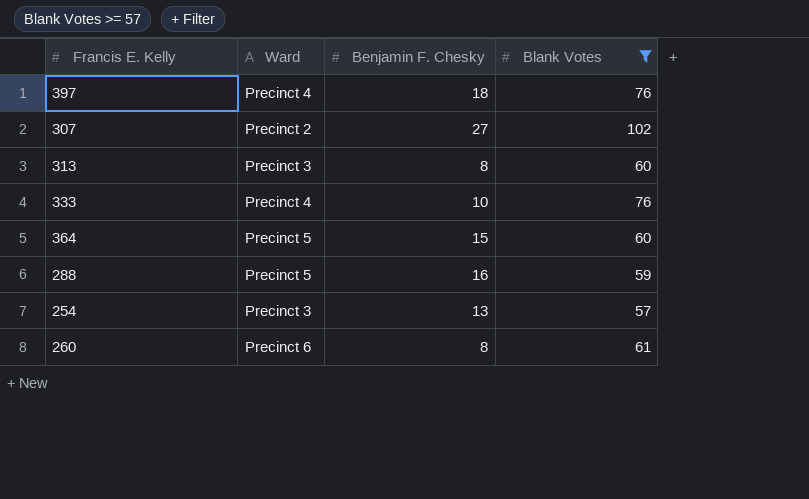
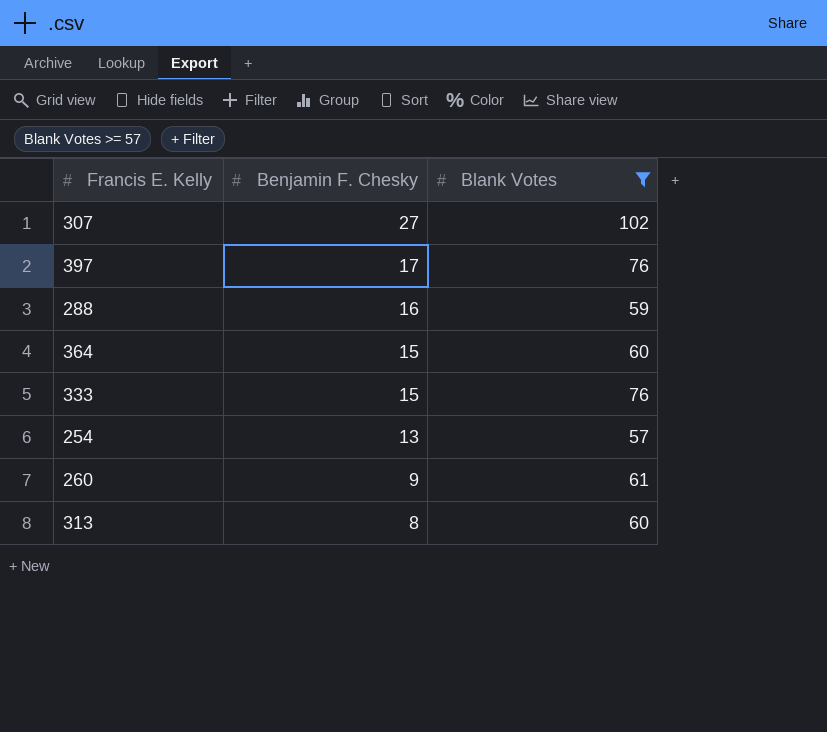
row order: none -> Benjamin F. Chesky descending
column Ward | position: 2 -> none
397 | Benjamin F. Chesky: 18 -> 17
333 | Benjamin F. Chesky: 10 -> 15
260 | Benjamin F. Chesky: 8 -> 9

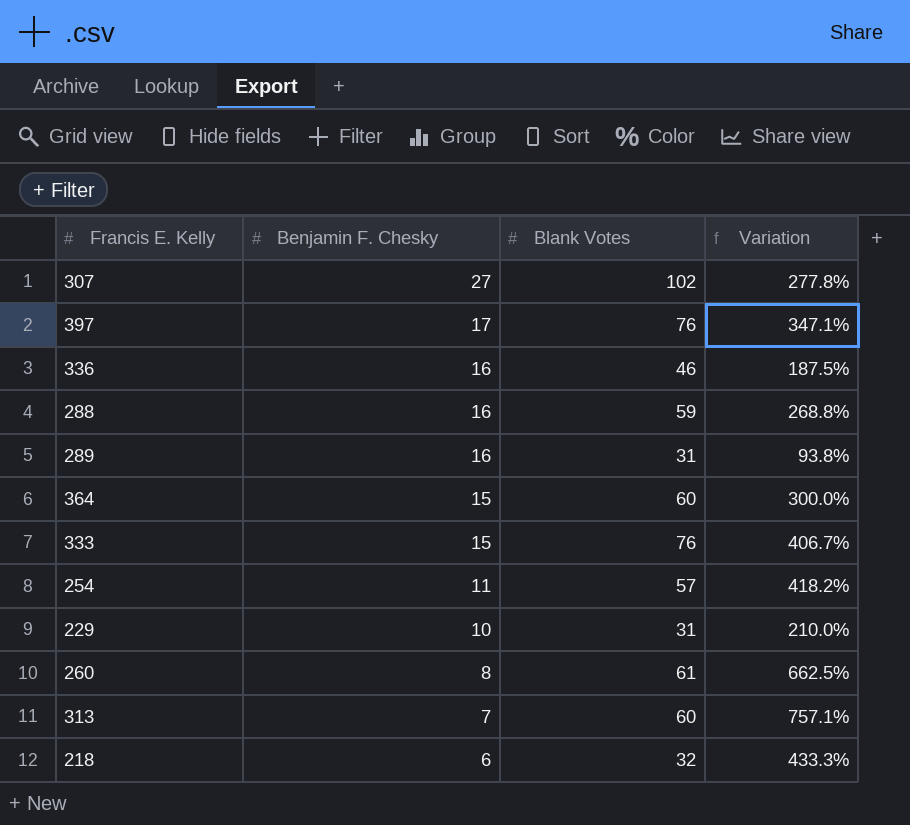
filter: Blank Votes >= 57 -> none
column Variation | formula: none -> ([Blank Votes] - [Benjamin F. Chesky]) / [Benjamin F. Chesky]
254 | Benjamin F. Chesky: 13 -> 11
260 | Benjamin F. Chesky: 9 -> 8
313 | Benjamin F. Chesky: 8 -> 7

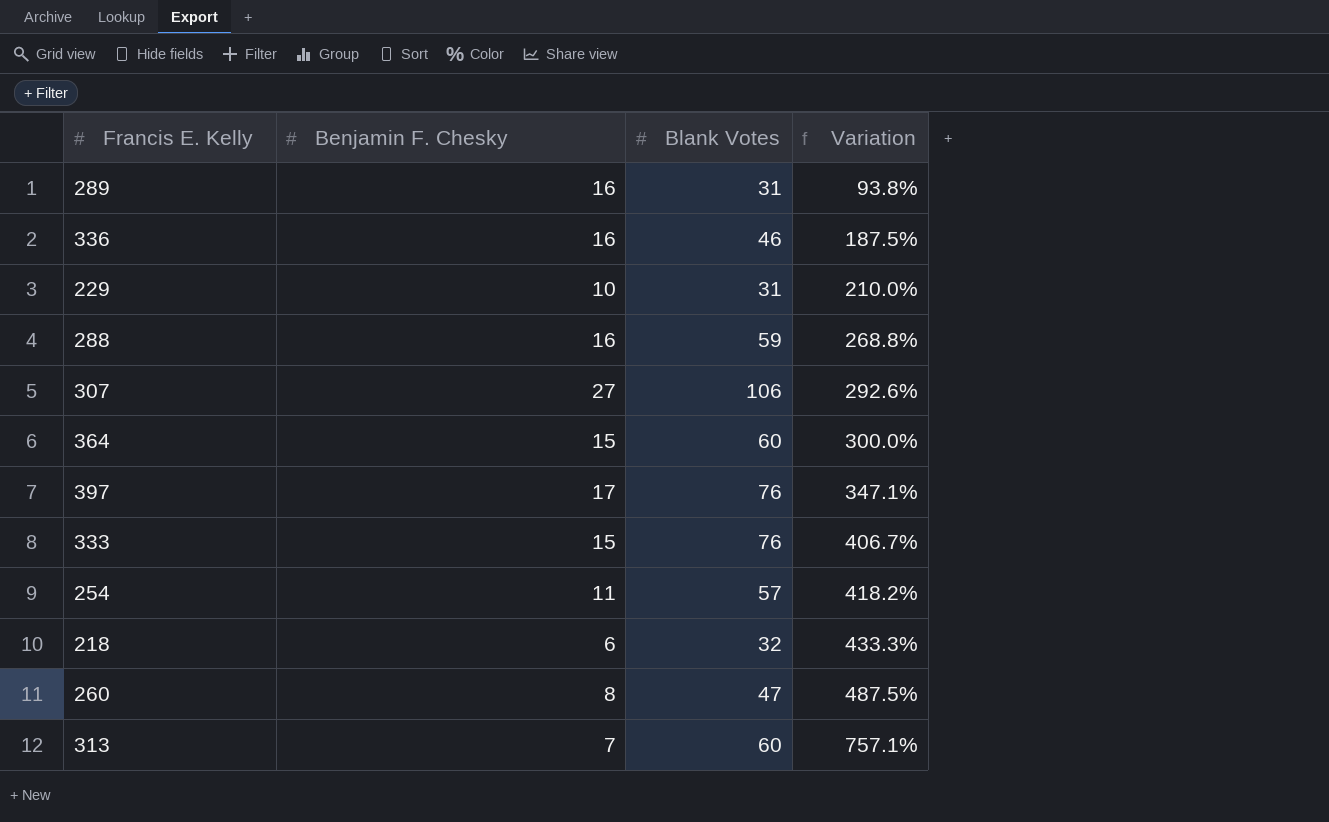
row order: Benjamin F. Chesky descending -> Variation ascending
307 | Blank Votes: 102 -> 106
307 | Variation: 277.8% -> 292.6%
260 | Blank Votes: 61 -> 47
260 | Variation: 662.5% -> 487.5%

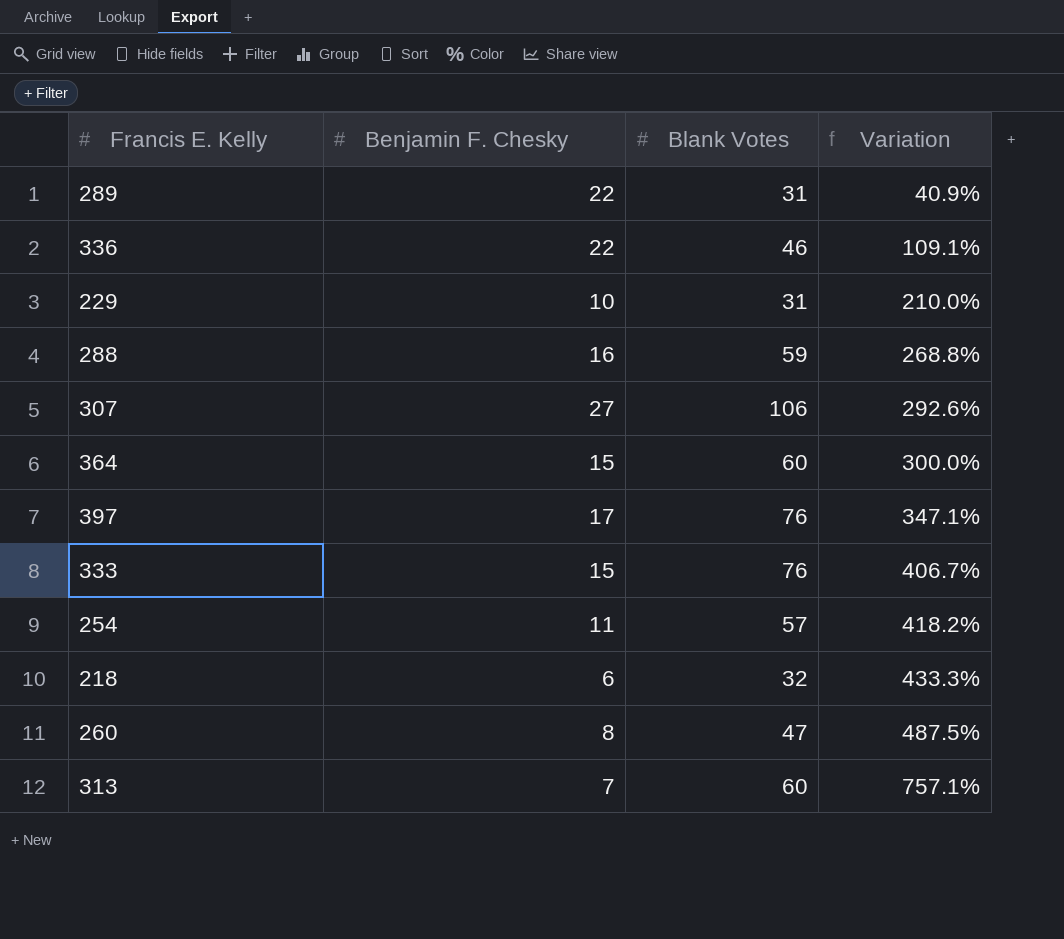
289 | Benjamin F. Chesky: 16 -> 22
289 | Variation: 93.8% -> 40.9%
336 | Benjamin F. Chesky: 16 -> 22
336 | Variation: 187.5% -> 109.1%

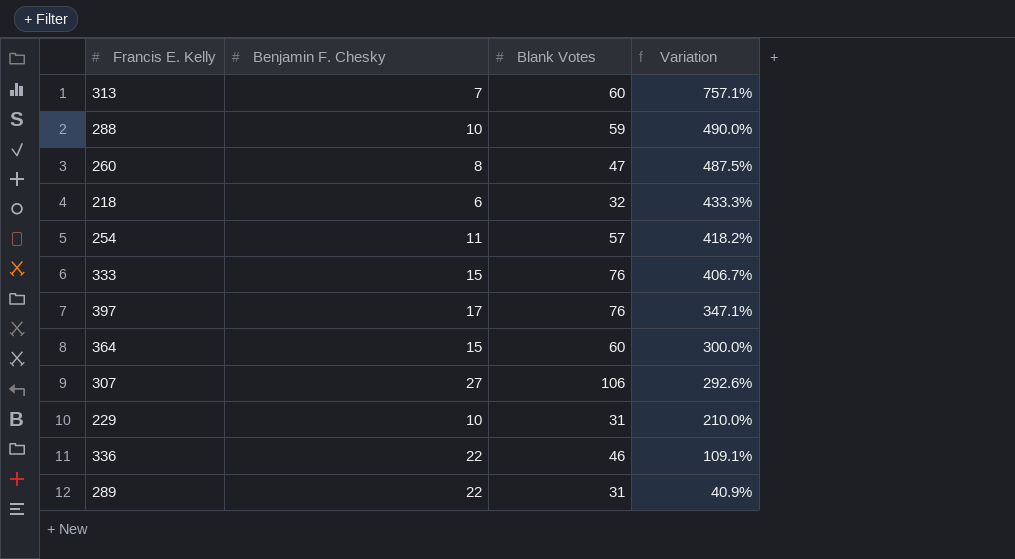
row order: Variation ascending -> Variation descending
288 | Benjamin F. Chesky: 16 -> 10
288 | Variation: 268.8% -> 490.0%

